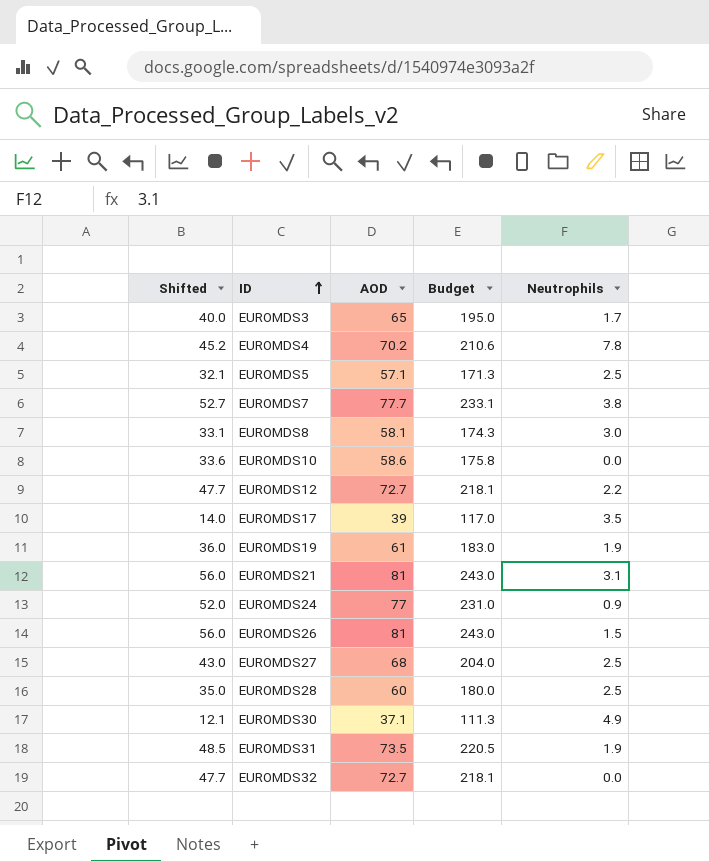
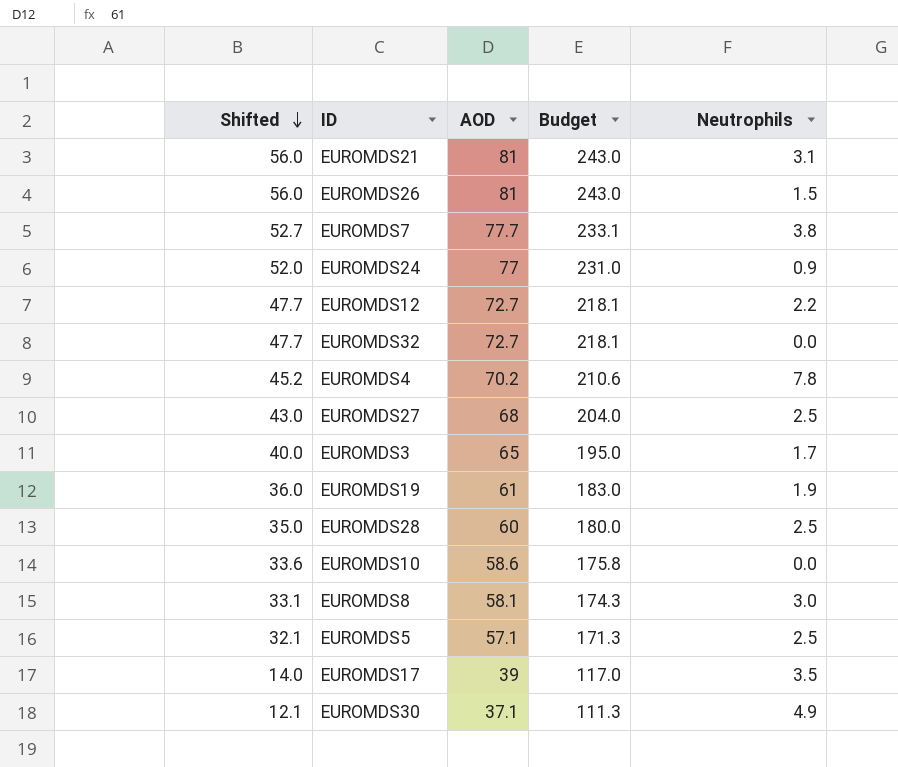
row order: ID ascending -> Shifted descending
row EUROMDS31: 48.5 | 73.5 | 220.5 | 1.9 -> none

